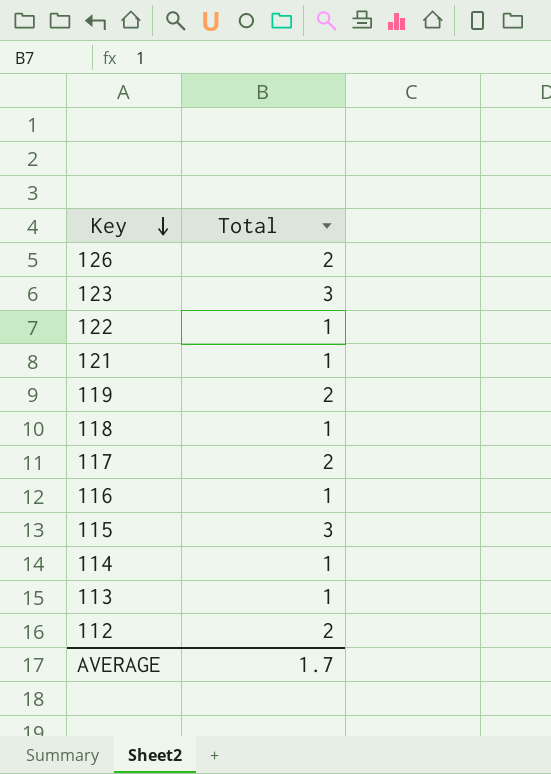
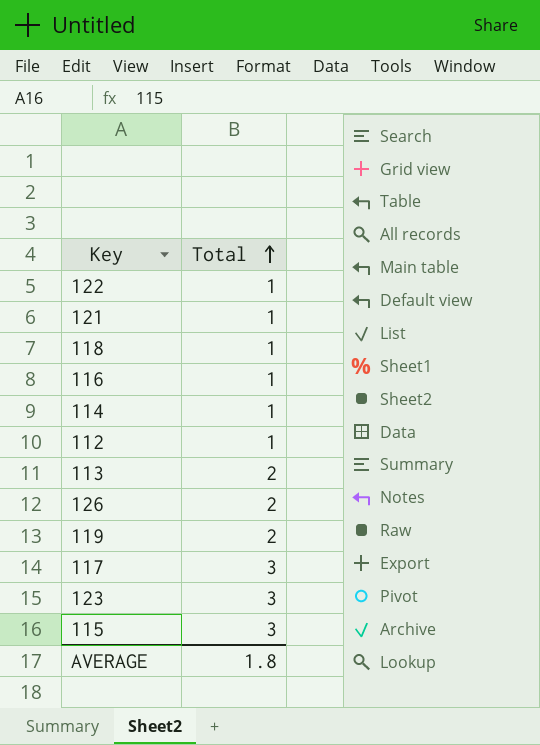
row order: Key descending -> Total ascending
112 | Total: 2 -> 1
113 | Total: 1 -> 2
117 | Total: 2 -> 3
AVERAGE | Total: 1.7 -> 1.8

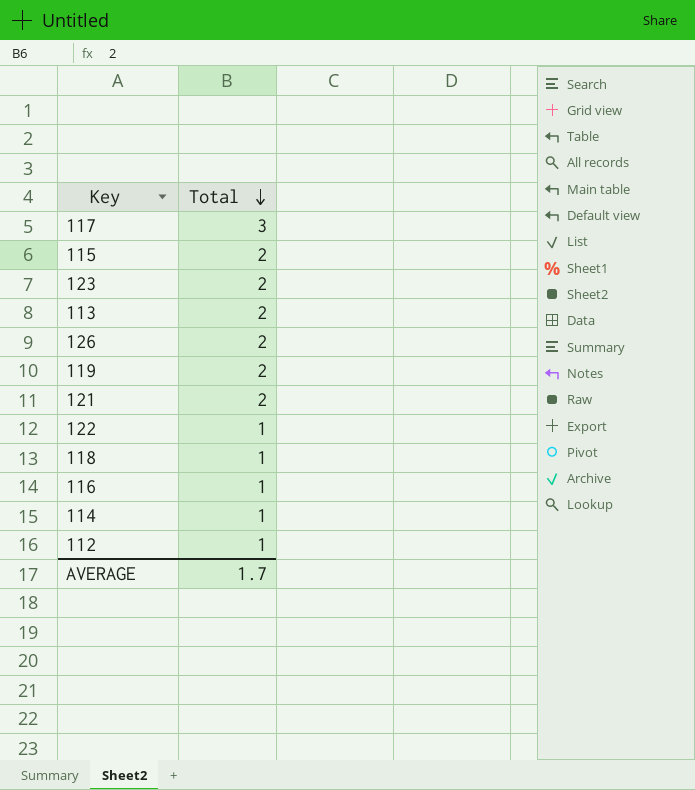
row order: Total ascending -> Total descending
115 | Total: 3 -> 2
123 | Total: 3 -> 2
121 | Total: 1 -> 2
AVERAGE | Total: 1.8 -> 1.7

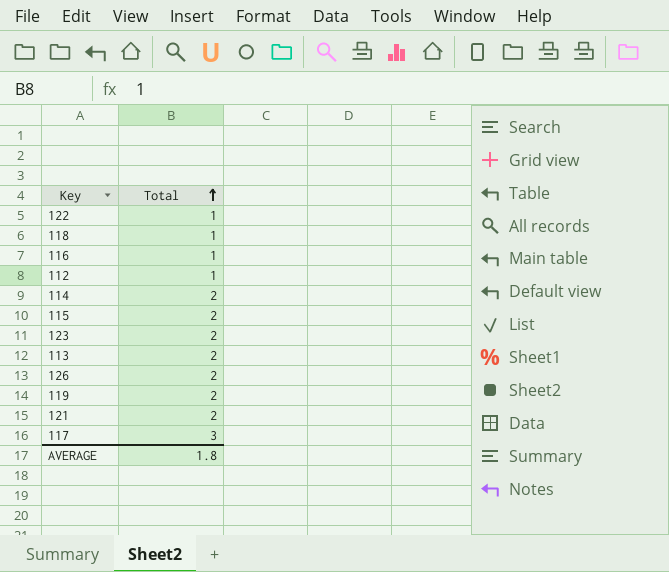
row order: Total descending -> Total ascending
114 | Total: 1 -> 2
AVERAGE | Total: 1.7 -> 1.8

